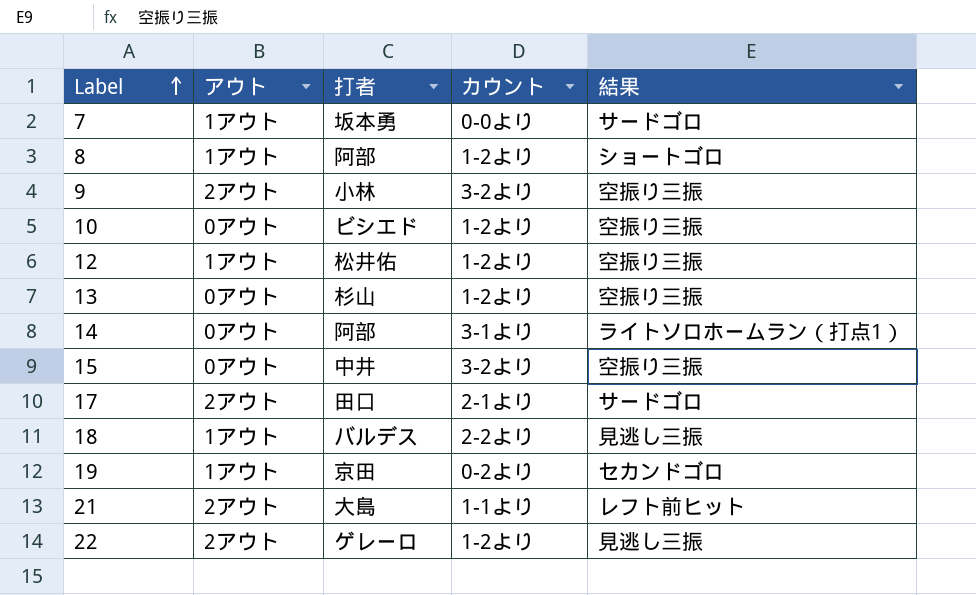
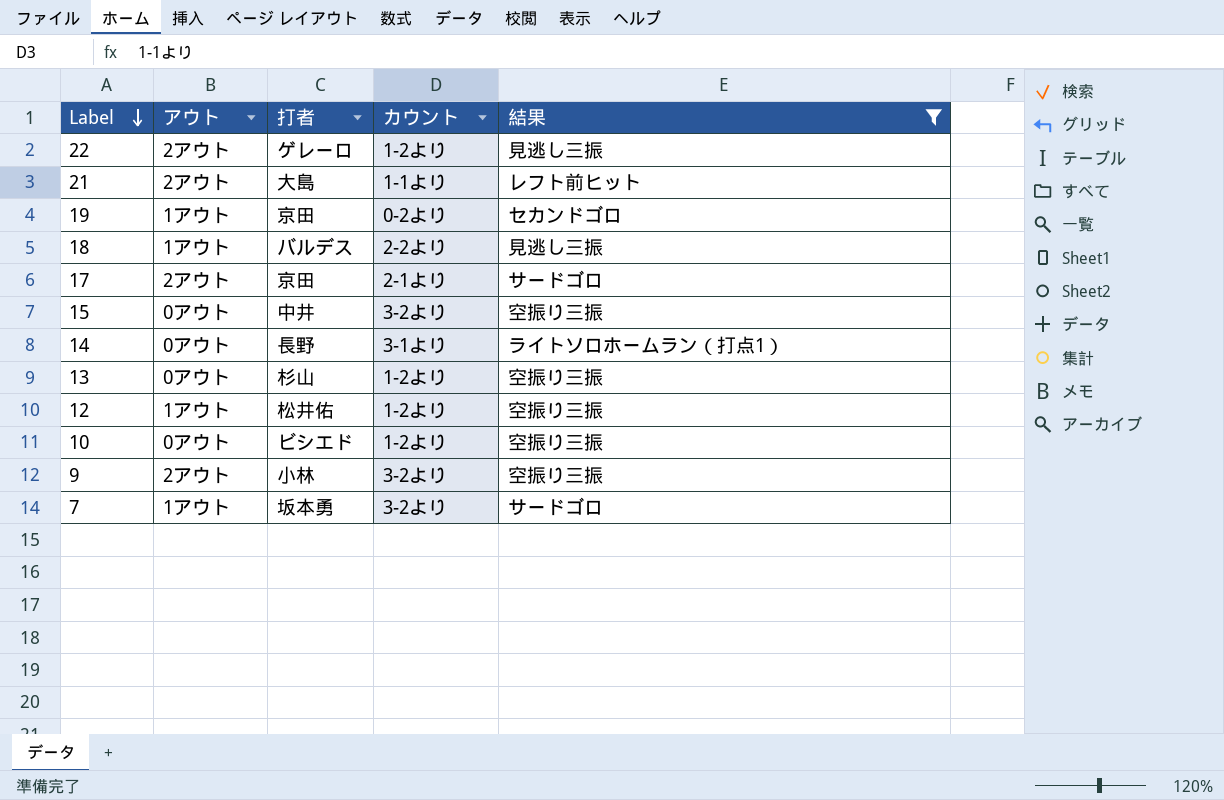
filter: none -> 結果 != ショートゴロ
row order: Label ascending -> Label descending
17 | 打者: 田口 -> 京田
14 | 打者: 阿部 -> 長野
7 | カウント: 0-0より -> 3-2より

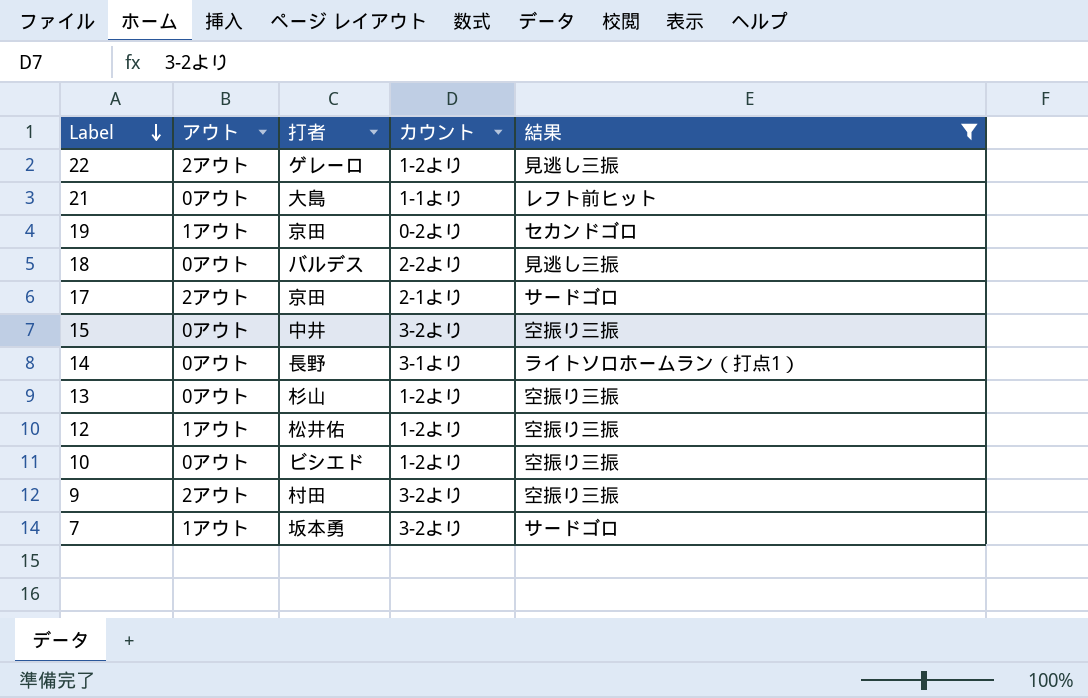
21 | アウト: 2アウト -> 0アウト
18 | アウト: 1アウト -> 0アウト
9 | 打者: 小林 -> 村田

